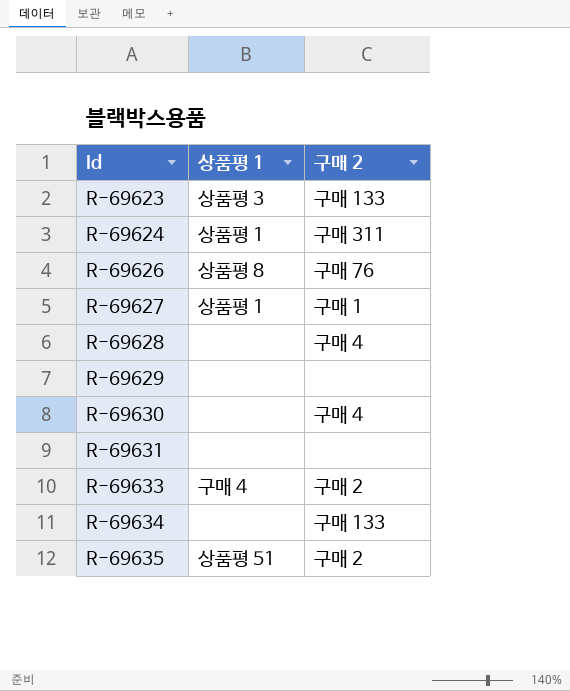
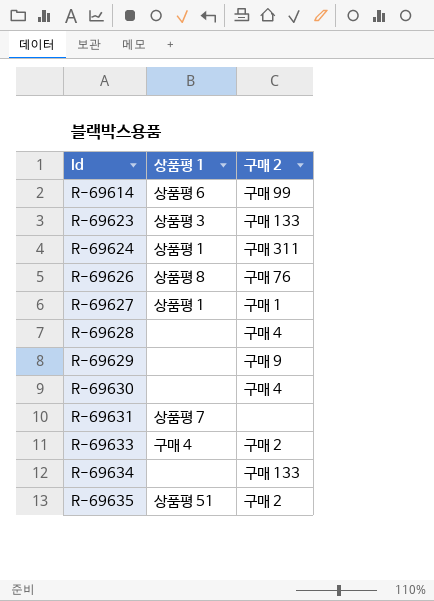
row R-69614: none -> 상품평 6 | 구매 99
R-69629 | 구매 2: none -> 구매 9
R-69631 | 상품평 1: none -> 상품평 7

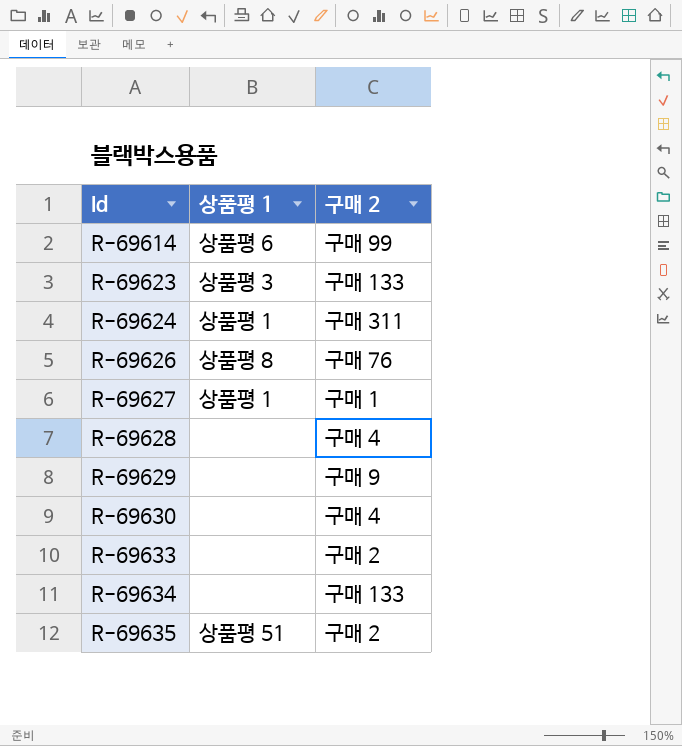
row R-69631: 상품평 7 | none -> none
R-69633 | 상품평 1: 구매 4 -> none

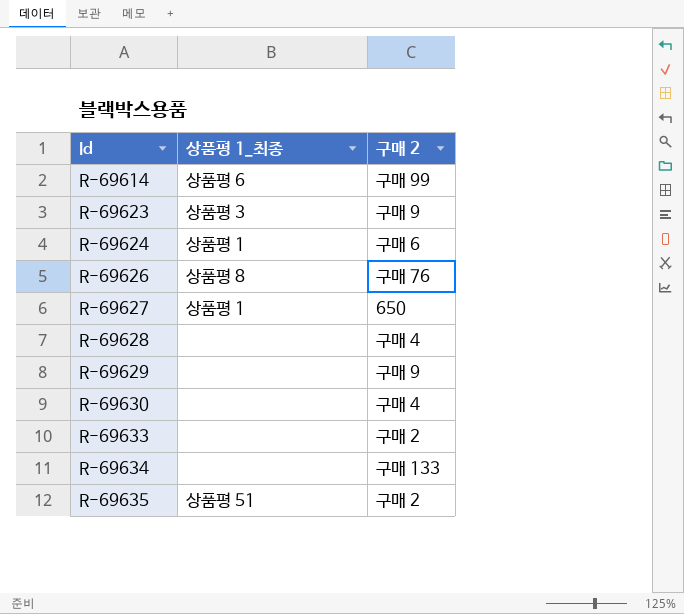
column name: 상품평 1 -> 상품평 1_최종
R-69623 | 구매 2: 구매 133 -> 구매 9
R-69624 | 구매 2: 구매 311 -> 구매 6
R-69627 | 구매 2: 구매 1 -> 650

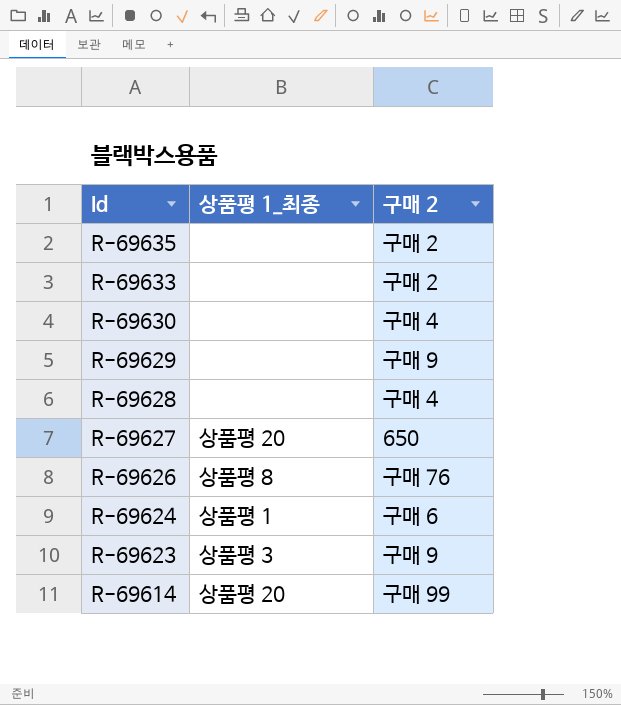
row order: Id ascending -> Id descending
row R-69634: none | 구매 133 -> none
R-69635 | 상품평 1_최종: 상품평 51 -> none
R-69627 | 상품평 1_최종: 상품평 1 -> 상품평 20
R-69614 | 상품평 1_최종: 상품평 6 -> 상품평 20

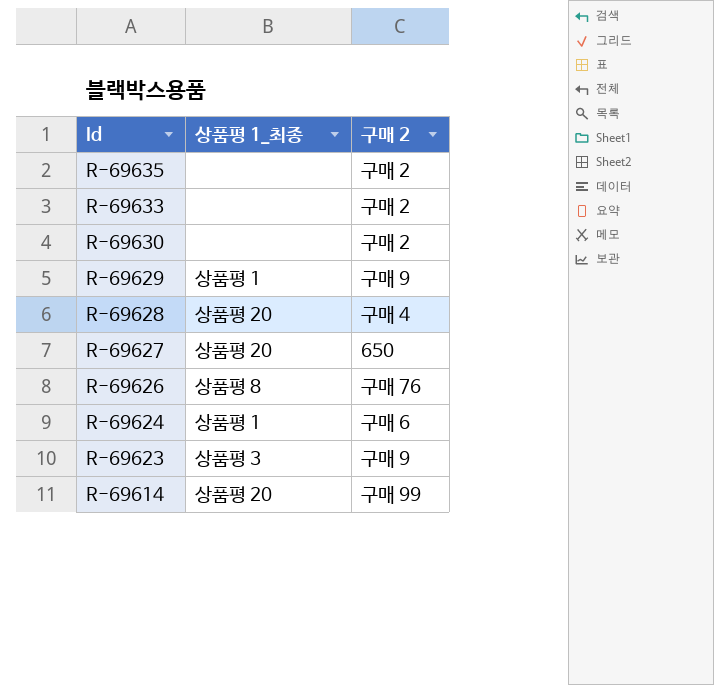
R-69630 | 구매 2: 구매 4 -> 구매 2
R-69629 | 상품평 1_최종: none -> 상품평 1
R-69628 | 상품평 1_최종: none -> 상품평 20

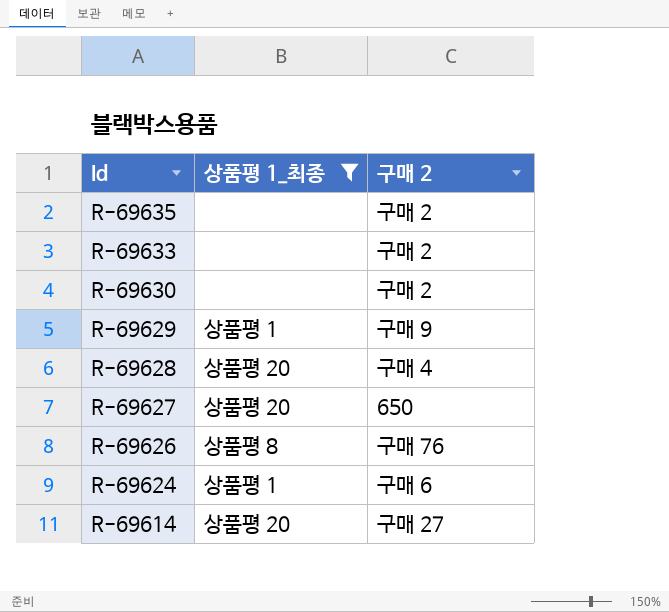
filter: none -> 상품평 1_최종 != 상품평 3
R-69614 | 구매 2: 구매 99 -> 구매 27

